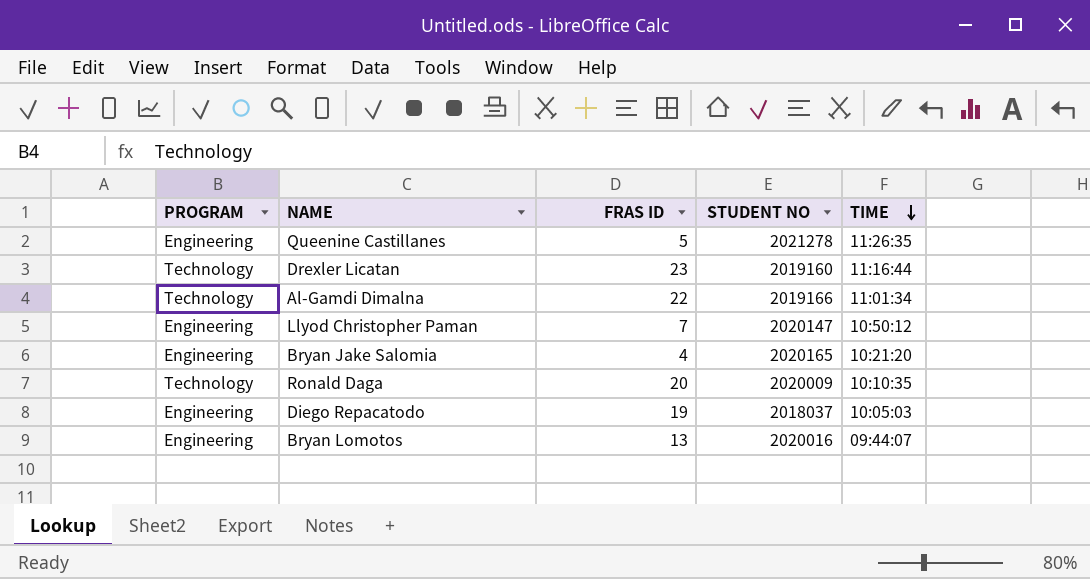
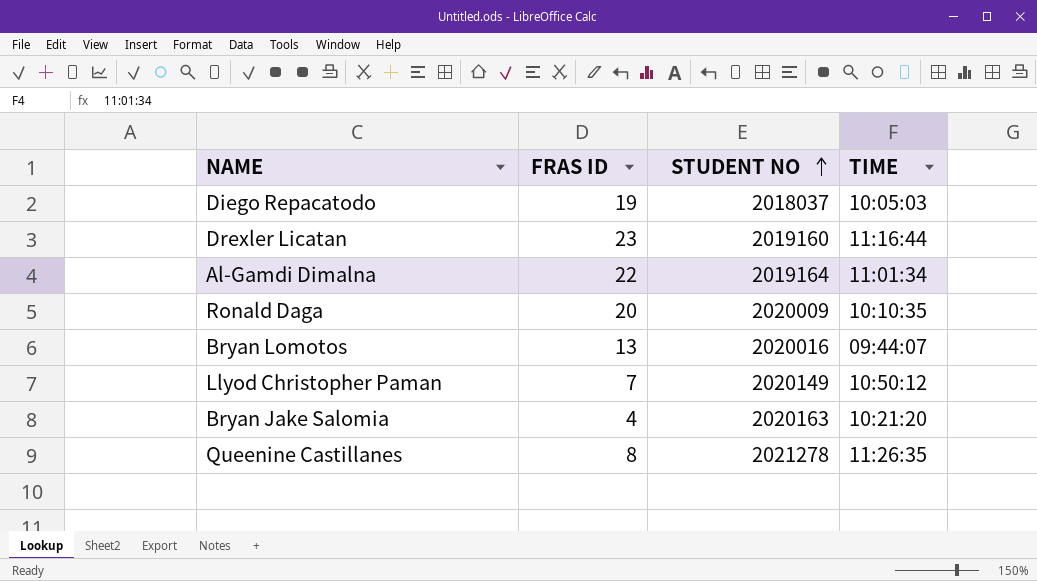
row order: TIME descending -> STUDENT NO ascending
column PROGRAM | position: 1 -> none
Al-Gamdi Dimalna | STUDENT NO: 2019166 -> 2019164
Llyod Christopher Paman | STUDENT NO: 2020147 -> 2020149
Bryan Jake Salomia | STUDENT NO: 2020165 -> 2020163
Queenine Castillanes | FRAS ID: 5 -> 8

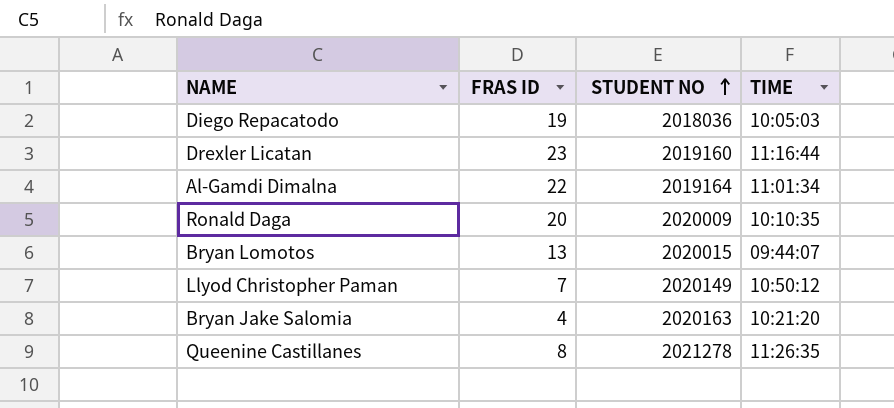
Diego Repacatodo | STUDENT NO: 2018037 -> 2018036
Bryan Lomotos | STUDENT NO: 2020016 -> 2020015

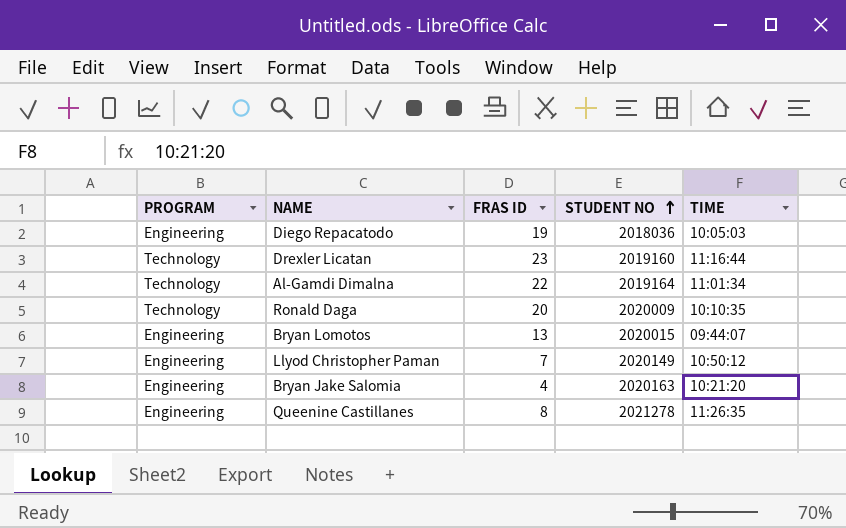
column PROGRAM | position: none -> 1

